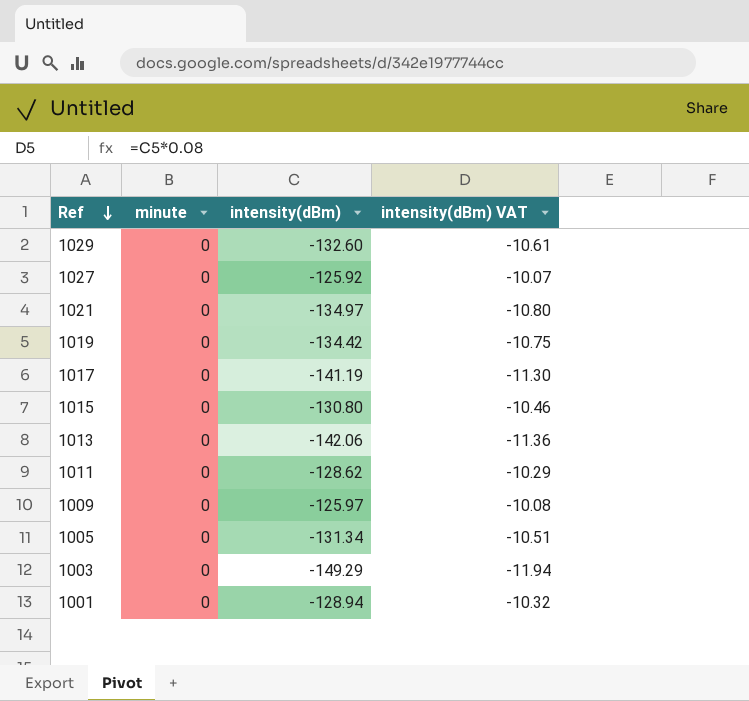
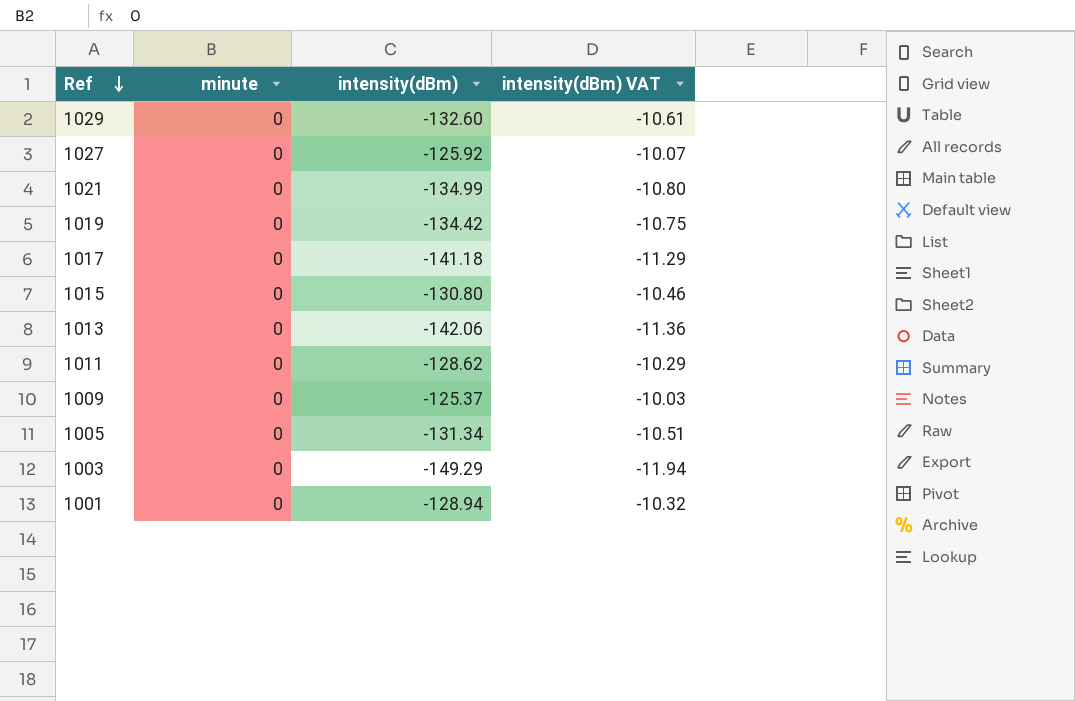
1021 | intensity(dBm): -134.97 -> -134.99
1017 | intensity(dBm): -141.19 -> -141.18
1017 | intensity(dBm) VAT: -11.30 -> -11.29
1009 | intensity(dBm): -125.97 -> -125.37
1009 | intensity(dBm) VAT: -10.08 -> -10.03

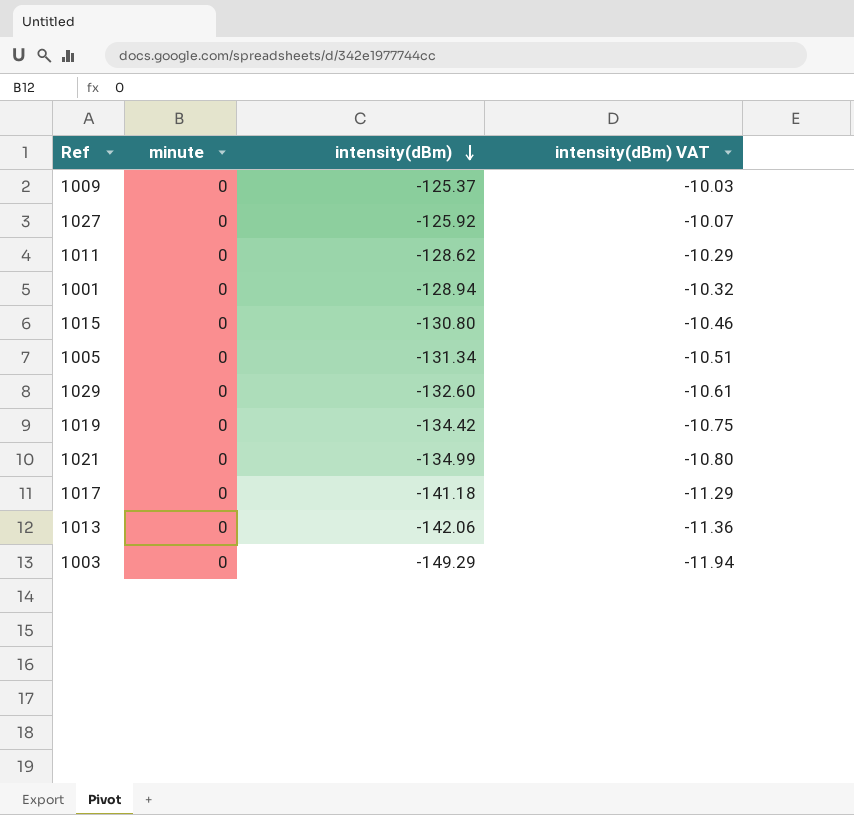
row order: Ref descending -> intensity(dBm) descending

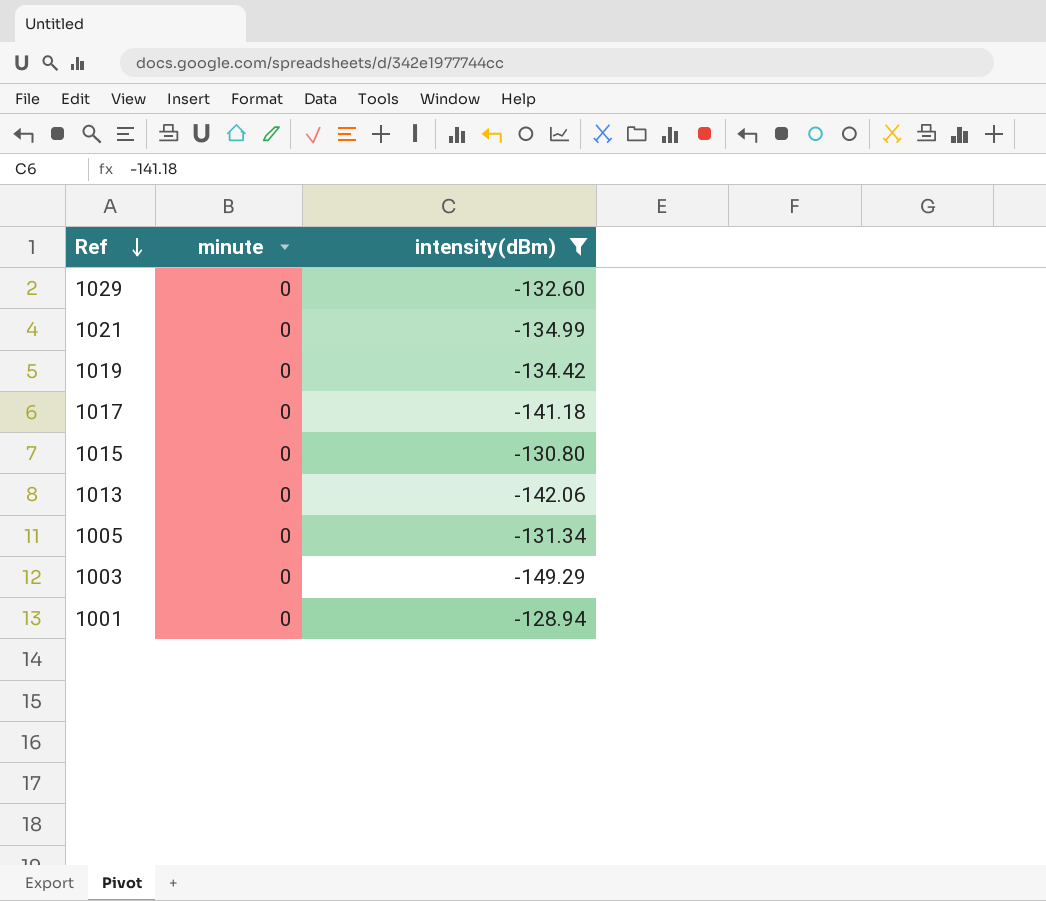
filter: none -> intensity(dBm) <= -128.94
row order: intensity(dBm) descending -> Ref descending
column intensity(dBm) VAT | formula: [intensity(dBm)] * 0.08 -> none

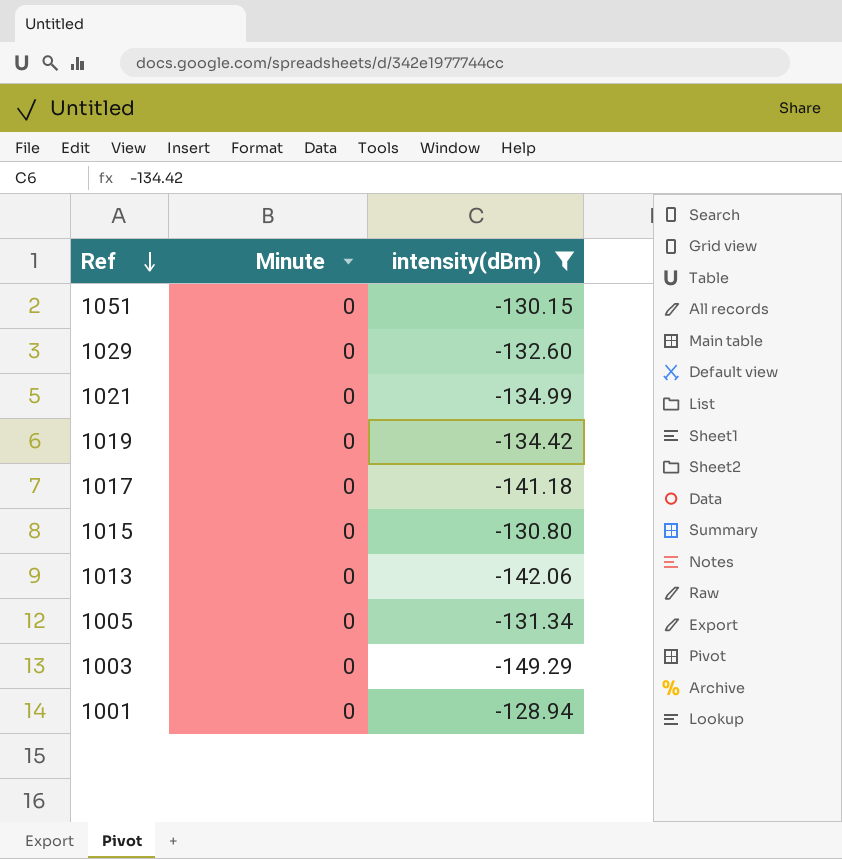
column name: minute -> Minute
row 1051: none -> 0 | -130.15

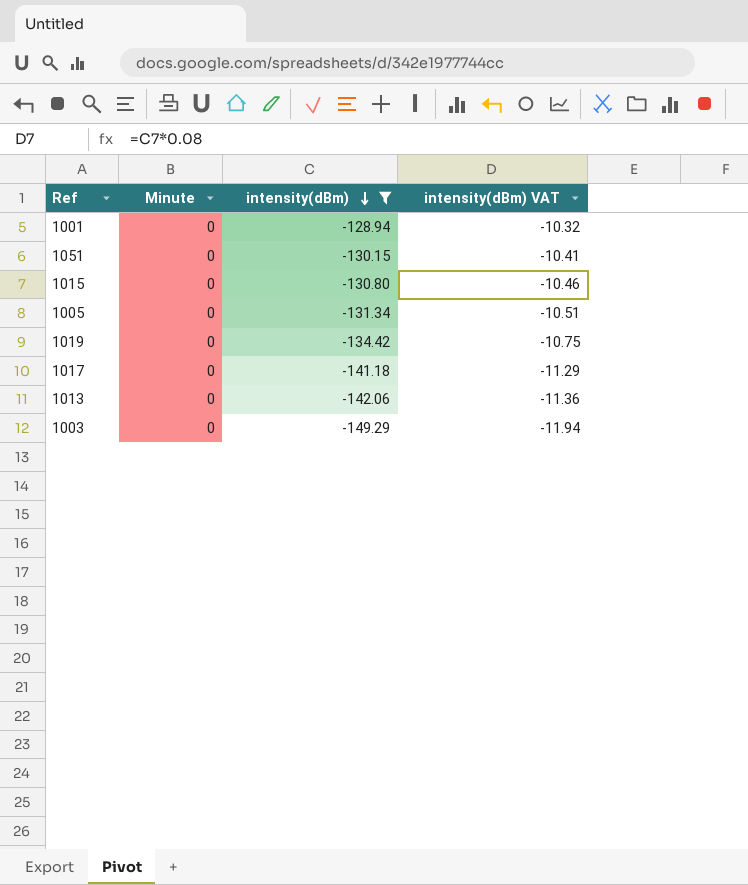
row order: Ref descending -> intensity(dBm) descending
column intensity(dBm) VAT | formula: none -> [intensity(dBm)] * 0.08
row 1029: 0 | -132.60 -> none
row 1021: 0 | -134.99 -> none

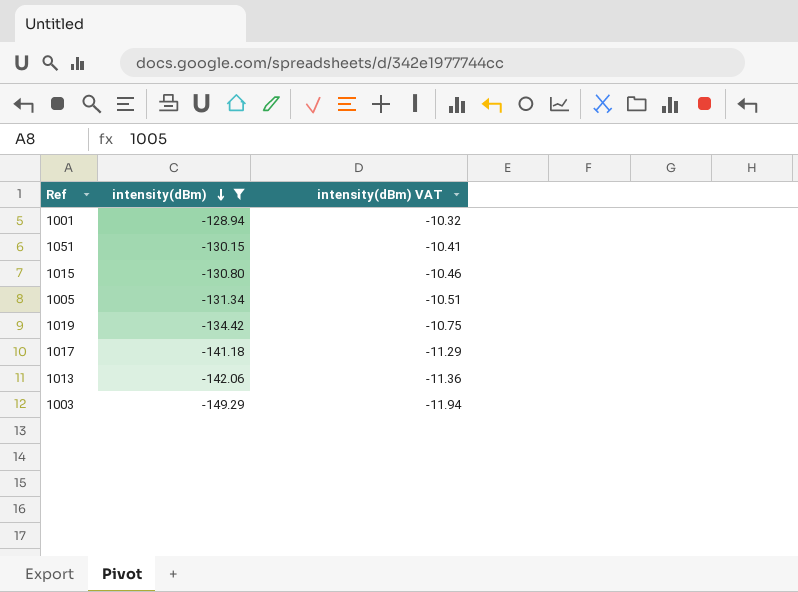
column Minute | position: 2 -> none

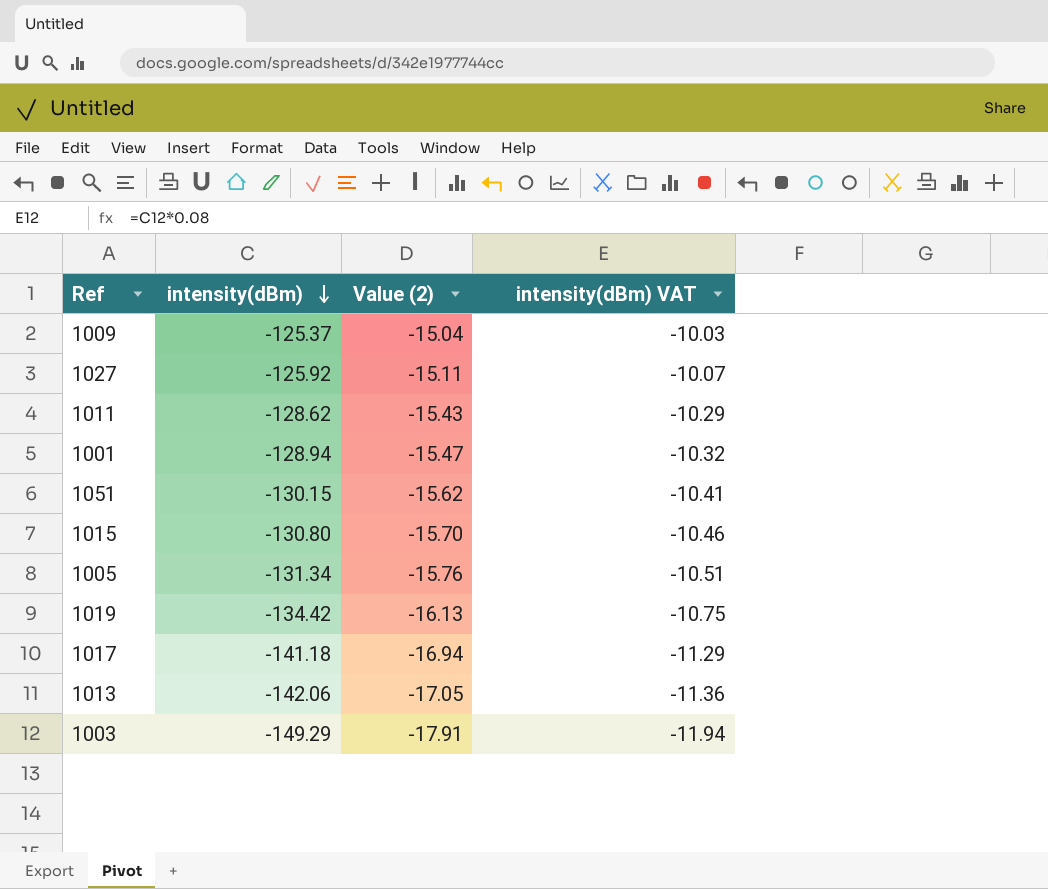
filter: intensity(dBm) <= -128.94 -> none
column Value (2) | formula: none -> [intensity(dBm)] * 0.12

